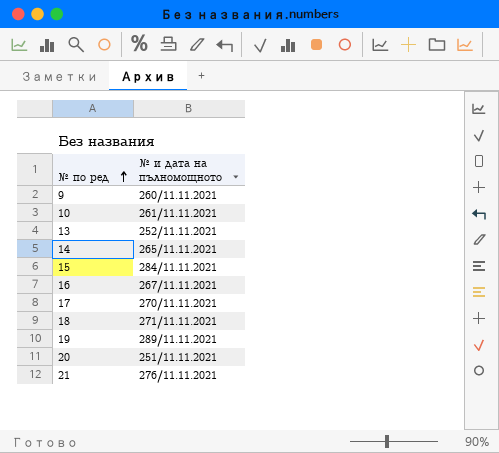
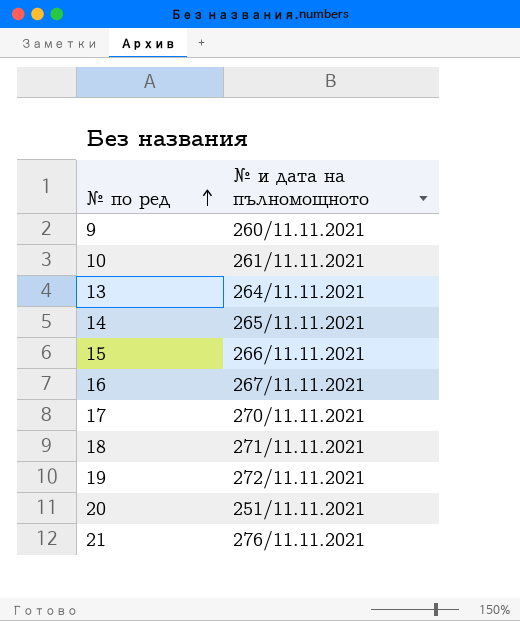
13 | № и дата на пълномощното: 252/11.11.2021 -> 264/11.11.2021
15 | № и дата на пълномощното: 284/11.11.2021 -> 266/11.11.2021
19 | № и дата на пълномощното: 289/11.11.2021 -> 272/11.11.2021

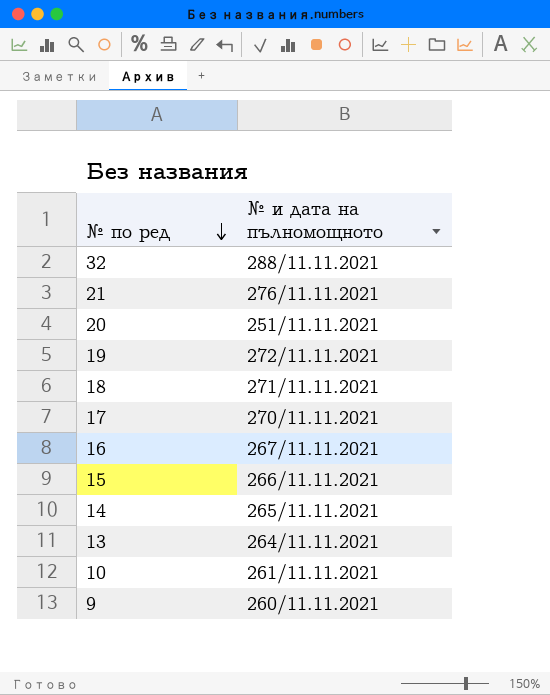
row order: № по ред ascending -> № по ред descending
row 32: none -> 288/11.11.2021

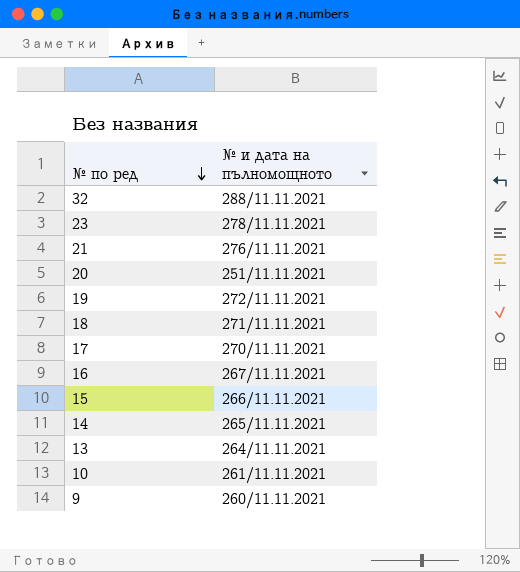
row 23: none -> 278/11.11.2021

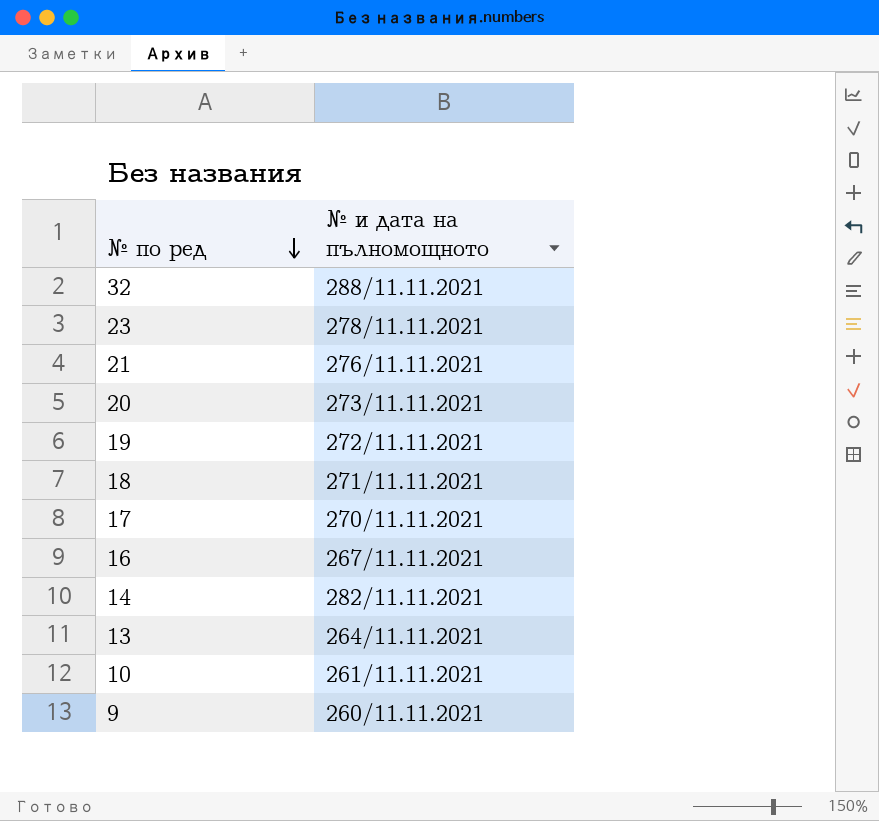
row 15: 266/11.11.2021 -> none
20 | № и дата на пълномощното: 251/11.11.2021 -> 273/11.11.2021
14 | № и дата на пълномощното: 265/11.11.2021 -> 282/11.11.2021

